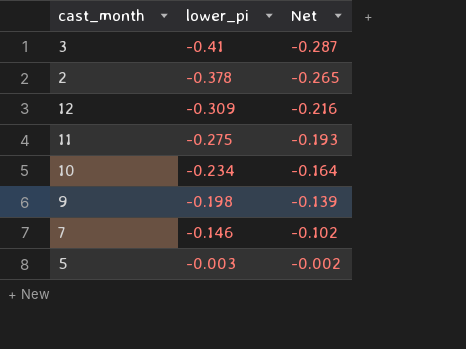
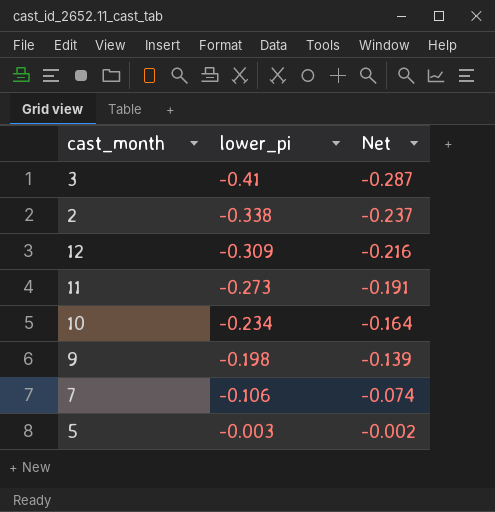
2 | lower_pi: -0.378 -> -0.338
2 | Net: -0.265 -> -0.237
11 | lower_pi: -0.275 -> -0.273
11 | Net: -0.193 -> -0.191
7 | lower_pi: -0.146 -> -0.106
7 | Net: -0.102 -> -0.074

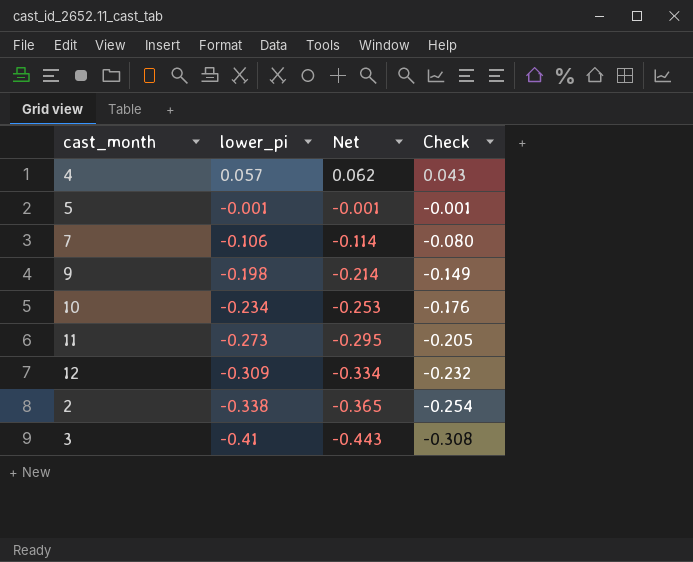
row order: lower_pi ascending -> lower_pi descending
column Net | formula: [lower_pi] * 0.7 -> [lower_pi] * 1.08
column Check | formula: none -> [lower_pi] * 0.75
row 4: none -> 0.057 | 0.062 | 0.043
5 | lower_pi: -0.003 -> -0.001

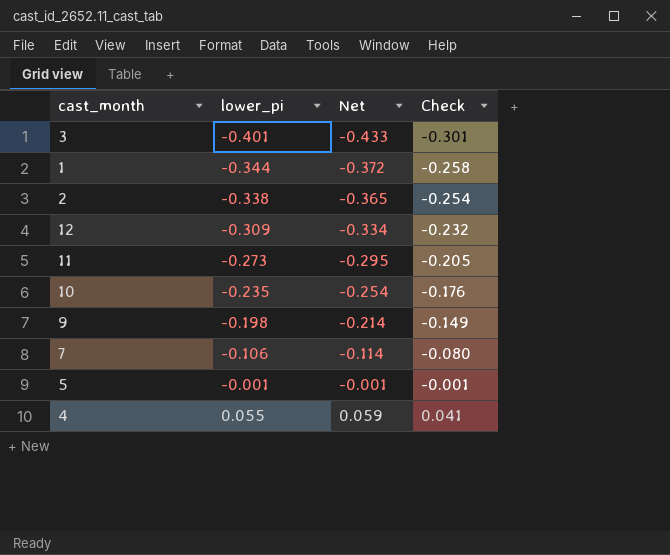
row order: lower_pi descending -> lower_pi ascending
3 | lower_pi: -0.41 -> -0.401
3 | Net: -0.443 -> -0.433
3 | Check: -0.308 -> -0.301
row 1: none -> -0.344 | -0.372 | -0.258
10 | lower_pi: -0.234 -> -0.235
10 | Net: -0.253 -> -0.254
4 | lower_pi: 0.057 -> 0.055
4 | Net: 0.062 -> 0.059
4 | Check: 0.043 -> 0.041

